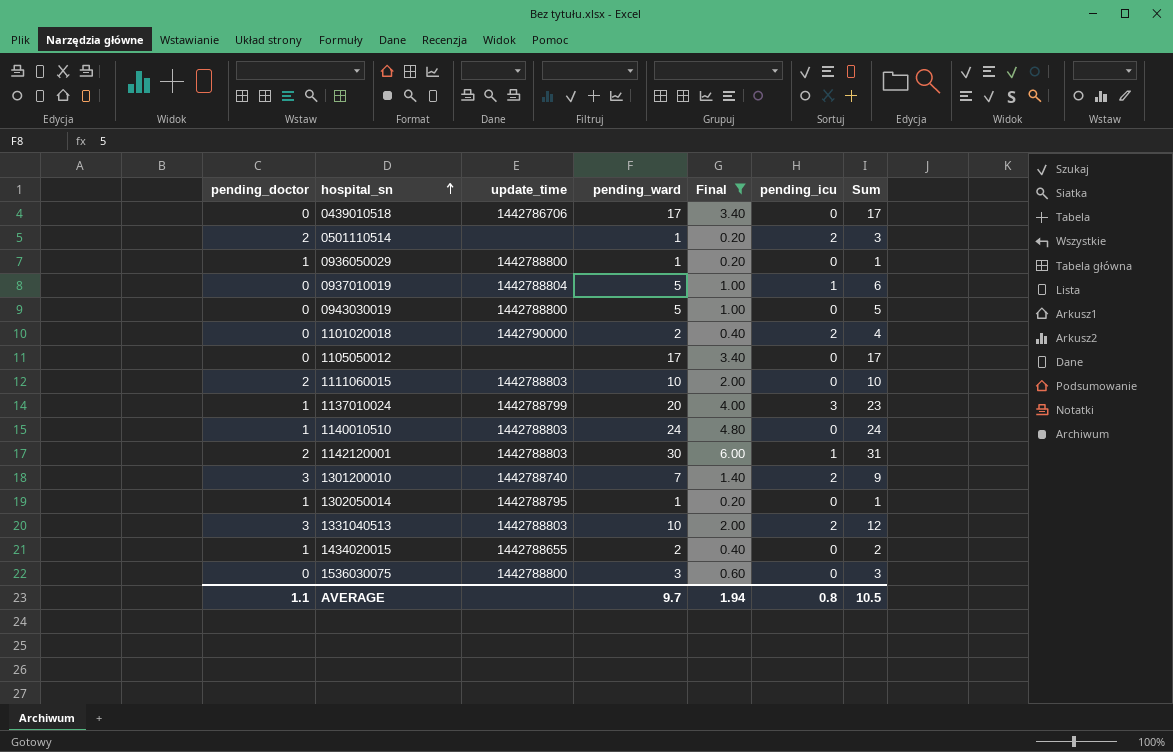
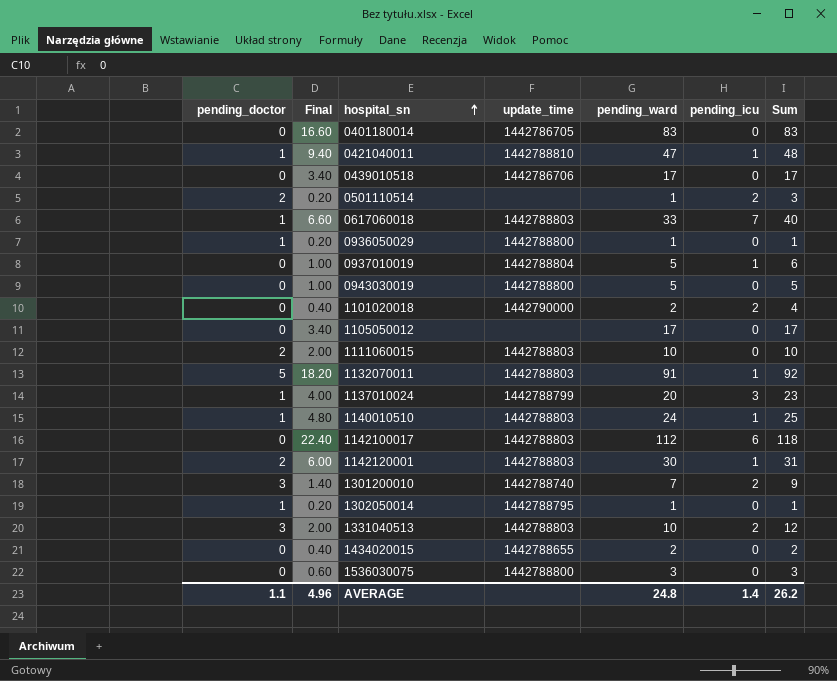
filter: Final <= 6.00 -> none
column Final | position: 5 -> 2
1140010510 | pending_icu: 0 -> 1
1140010510 | Sum: 24 -> 25
1434020015 | pending_doctor: 1 -> 0
AVERAGE | Final: 1.94 -> 4.96
AVERAGE | pending_ward: 9.7 -> 24.8
AVERAGE | pending_icu: 0.8 -> 1.4
AVERAGE | Sum: 10.5 -> 26.2

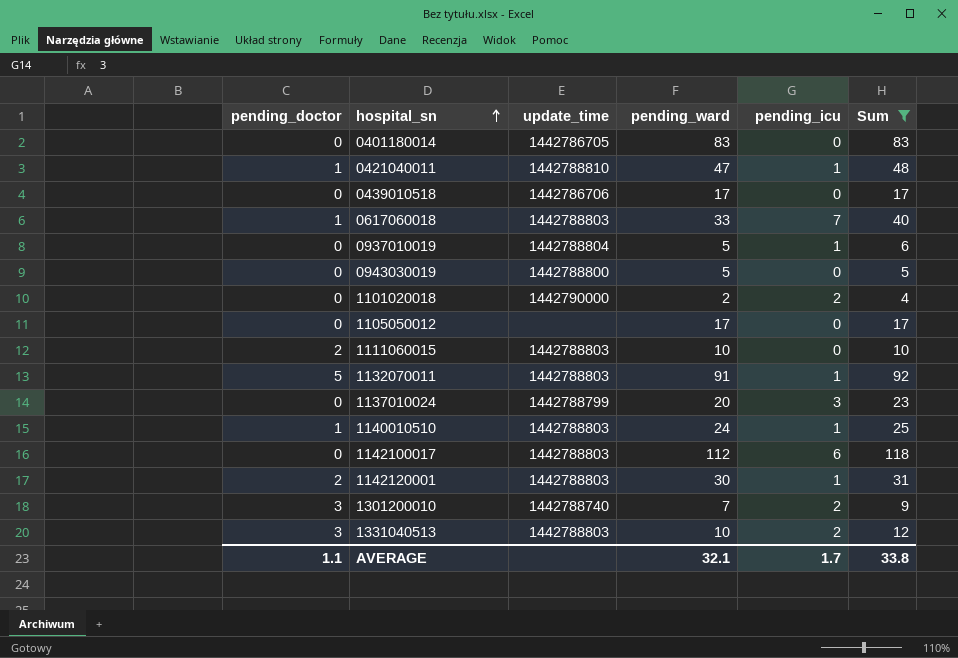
filter: none -> Sum >= 4
column Final | formula: [pending_ward] * 0.2 -> none
1137010024 | pending_doctor: 1 -> 0
AVERAGE | pending_ward: 24.8 -> 32.1
AVERAGE | pending_icu: 1.4 -> 1.7
AVERAGE | Sum: 26.2 -> 33.8

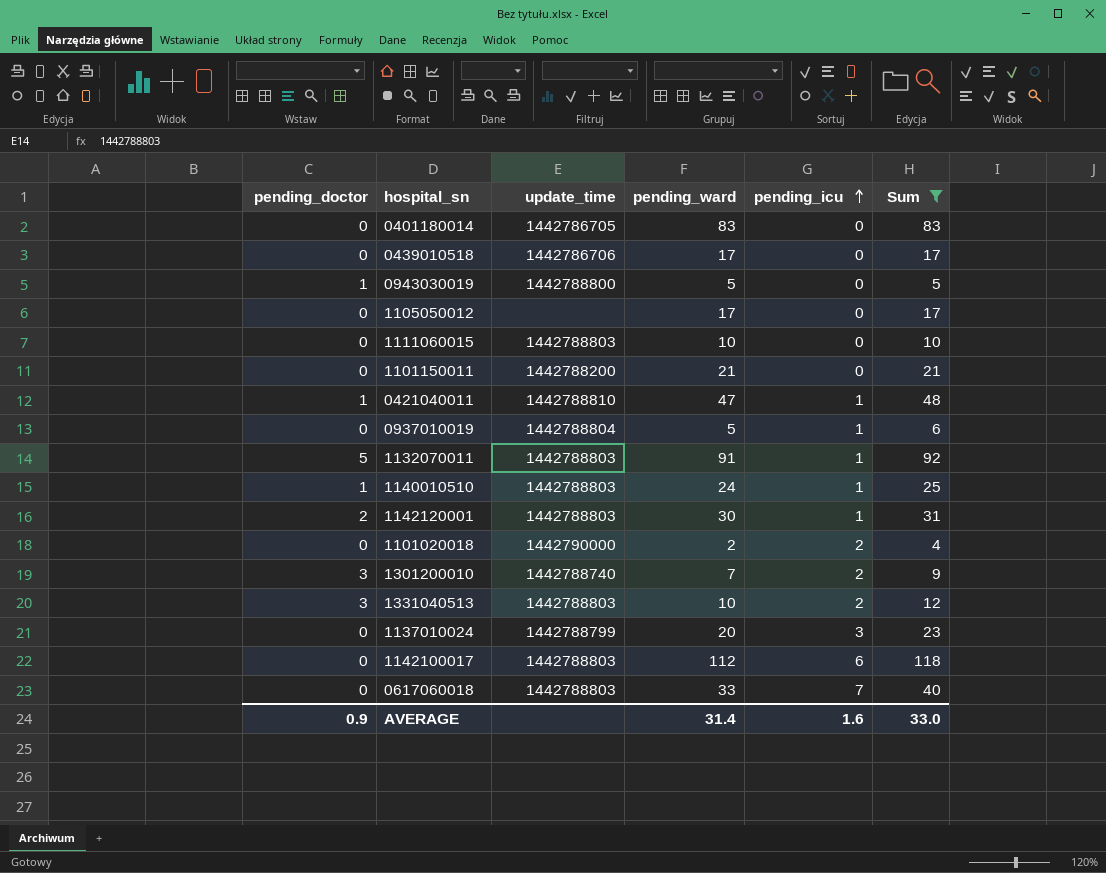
row order: hospital_sn ascending -> pending_icu ascending
0943030019 | pending_doctor: 0 -> 1
1111060015 | pending_doctor: 2 -> 0
row 1101150011: none -> 0 | 1442788200 | 21 | 0 | 21
0617060018 | pending_doctor: 1 -> 0
AVERAGE | pending_doctor: 1.1 -> 0.9
AVERAGE | pending_ward: 32.1 -> 31.4
AVERAGE | pending_icu: 1.7 -> 1.6
AVERAGE | Sum: 33.8 -> 33.0

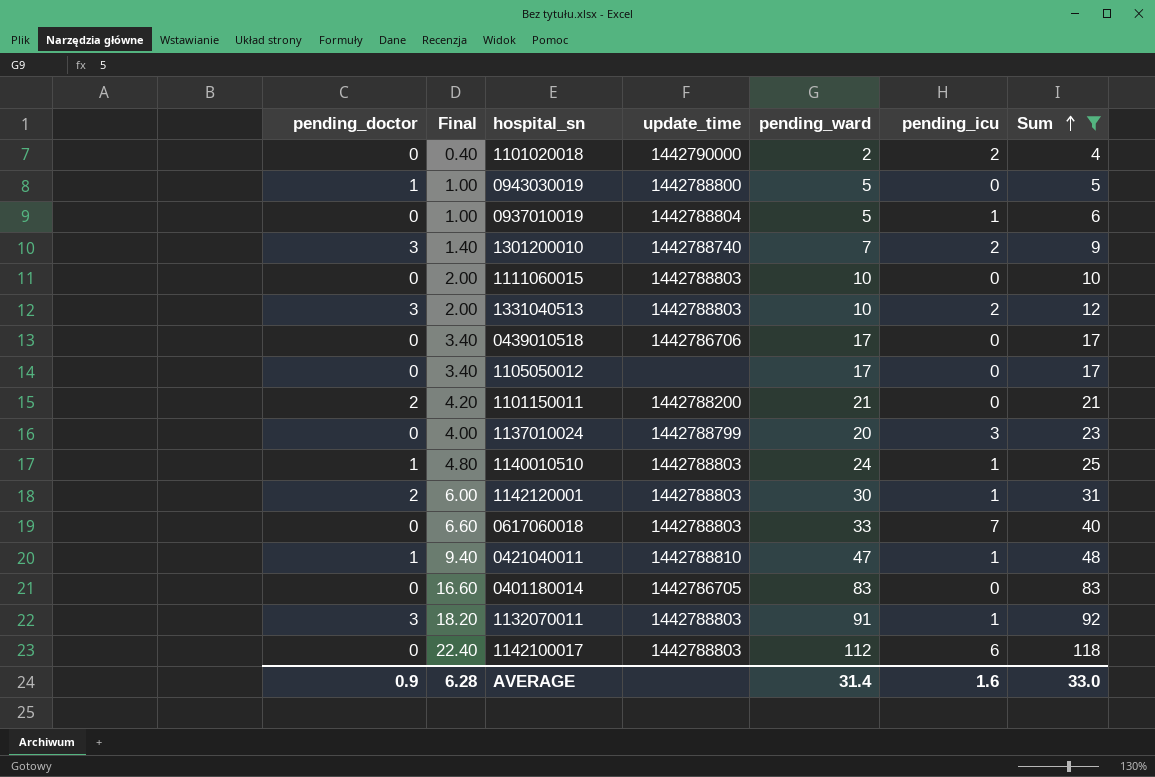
row order: pending_icu ascending -> Sum ascending
column Final | formula: none -> [pending_ward] * 0.2
1101150011 | pending_doctor: 0 -> 2
1132070011 | pending_doctor: 5 -> 3

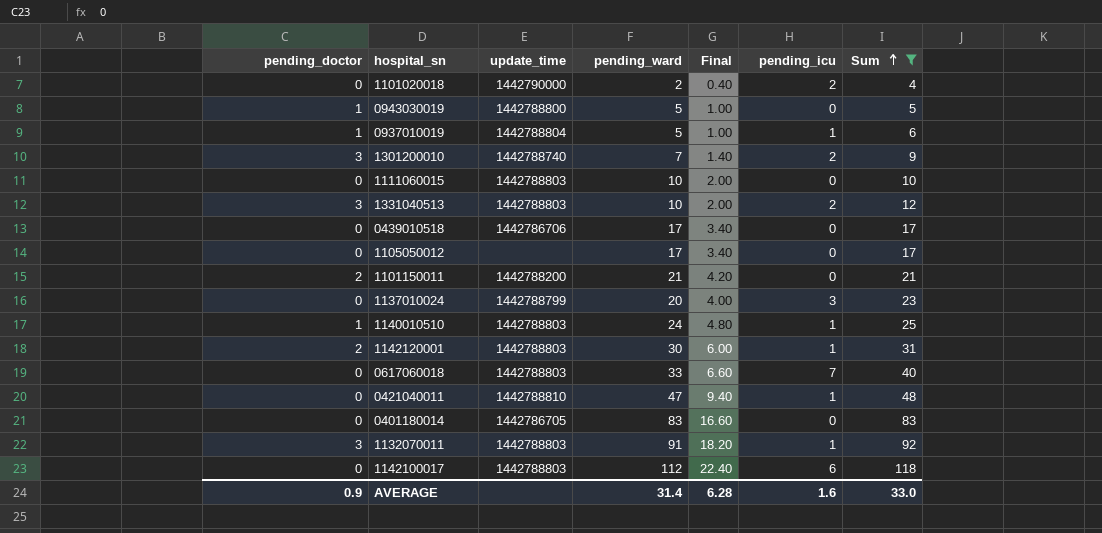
column Final | position: 2 -> 5
0937010019 | pending_doctor: 0 -> 1
0421040011 | pending_doctor: 1 -> 0

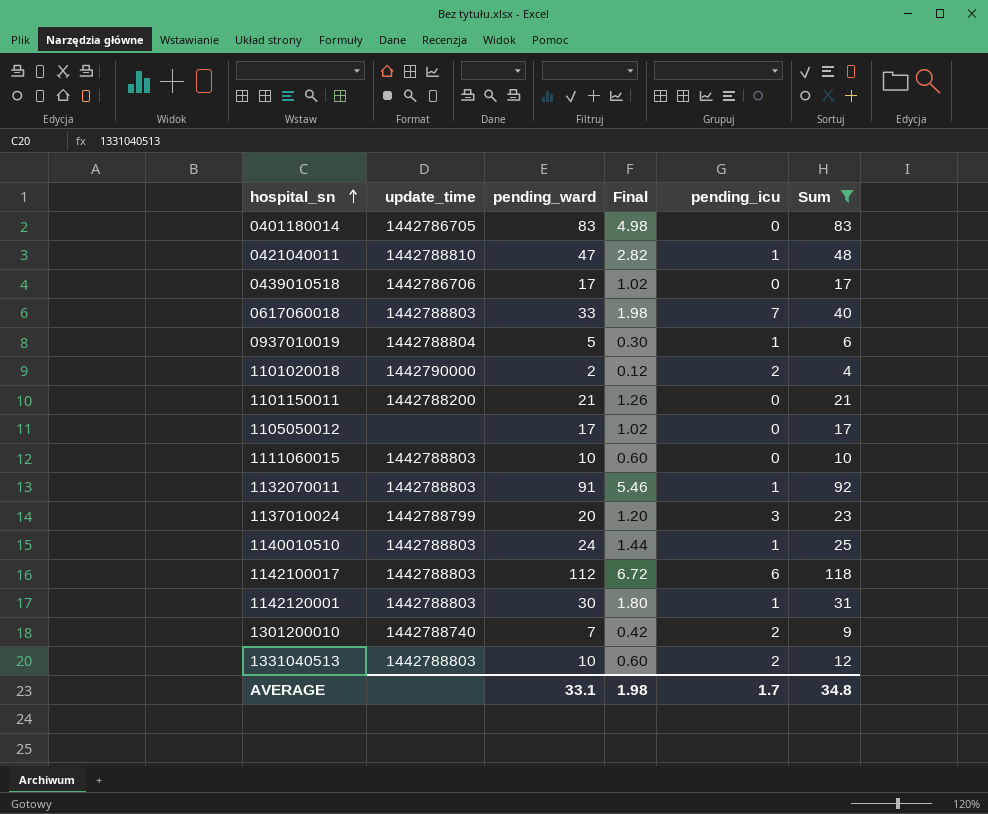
row order: Sum ascending -> hospital_sn ascending
column pending_doctor | position: 1 -> none
column Final | formula: [pending_ward] * 0.2 -> [pending_ward] * 0.06
row 0943030019: 1 | 1442788800 | 5 | 1.00 | 0 | 5 -> none
AVERAGE | pending_ward: 31.4 -> 33.1
AVERAGE | Final: 6.28 -> 1.98
AVERAGE | pending_icu: 1.6 -> 1.7
AVERAGE | Sum: 33.0 -> 34.8

